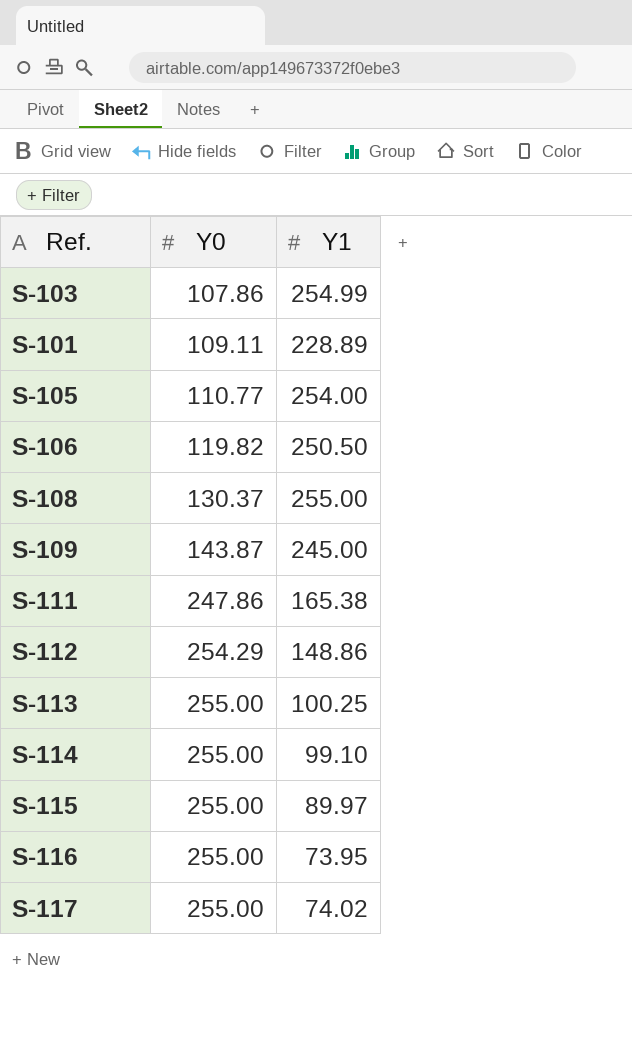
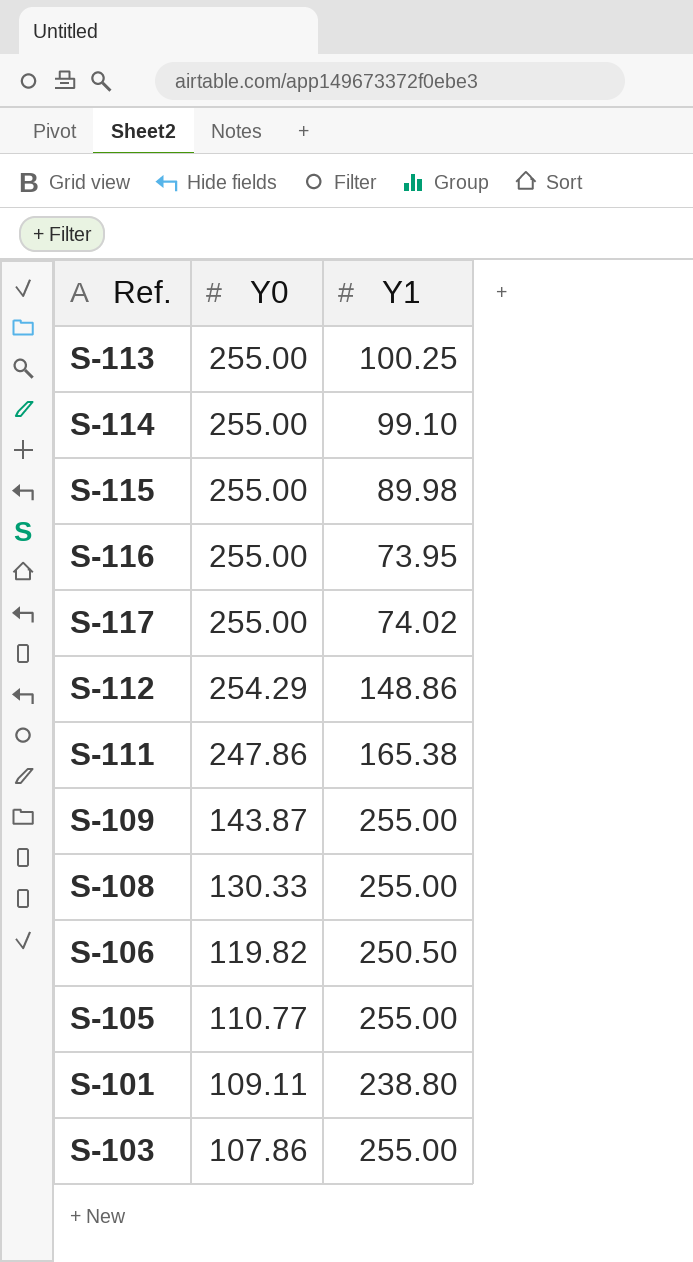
row order: Y0 ascending -> Y0 descending
S-115 | Y1: 89.97 -> 89.98
S-109 | Y1: 245.00 -> 255.00
S-108 | Y0: 130.37 -> 130.33
S-105 | Y1: 254.00 -> 255.00
S-101 | Y1: 228.89 -> 238.80
S-103 | Y1: 254.99 -> 255.00

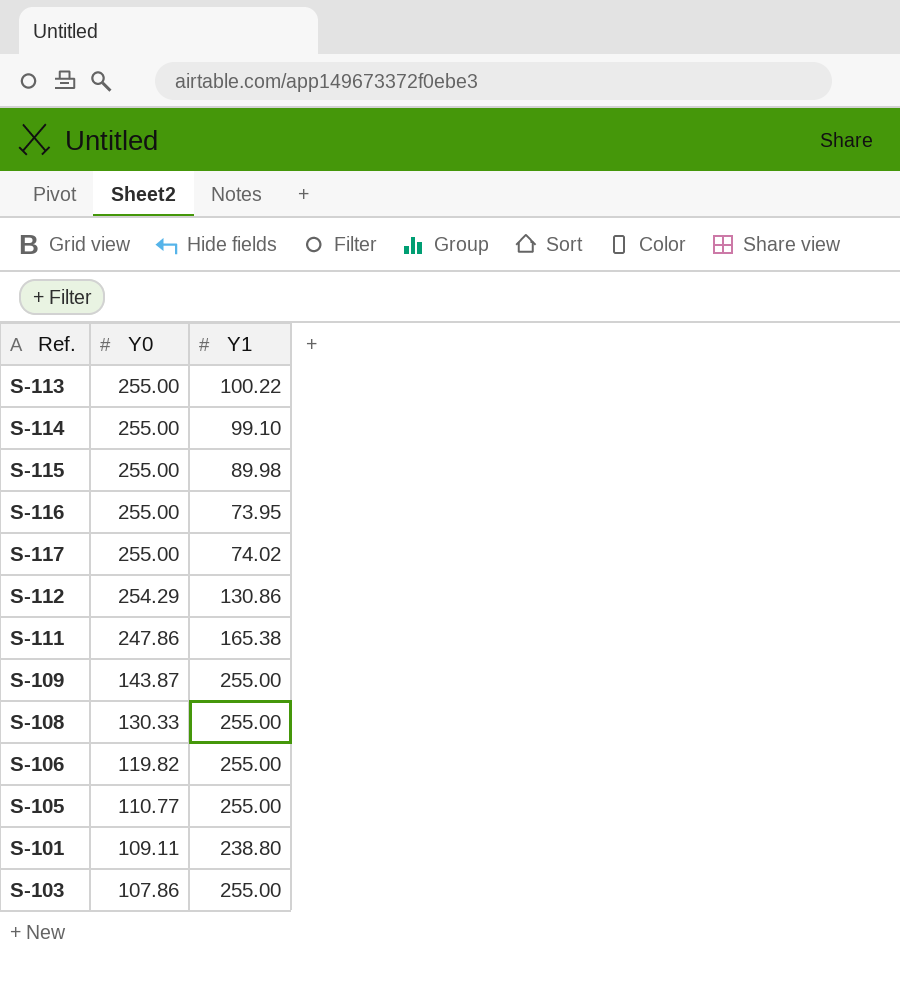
S-113 | Y1: 100.25 -> 100.22
S-112 | Y1: 148.86 -> 130.86
S-106 | Y1: 250.50 -> 255.00

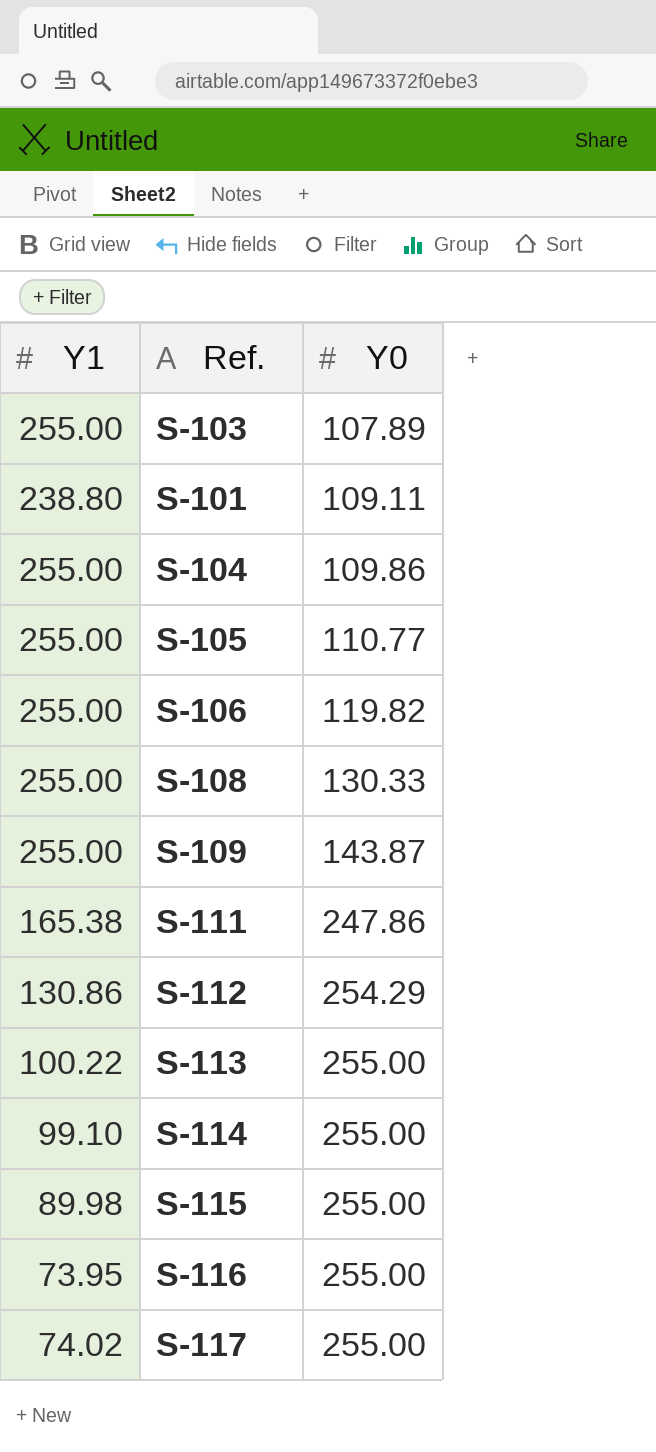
row order: Y0 descending -> Y0 ascending
column Y1 | position: 3 -> 1
S-103 | Y0: 107.86 -> 107.89
row S-104: none -> 255.00 | 109.86

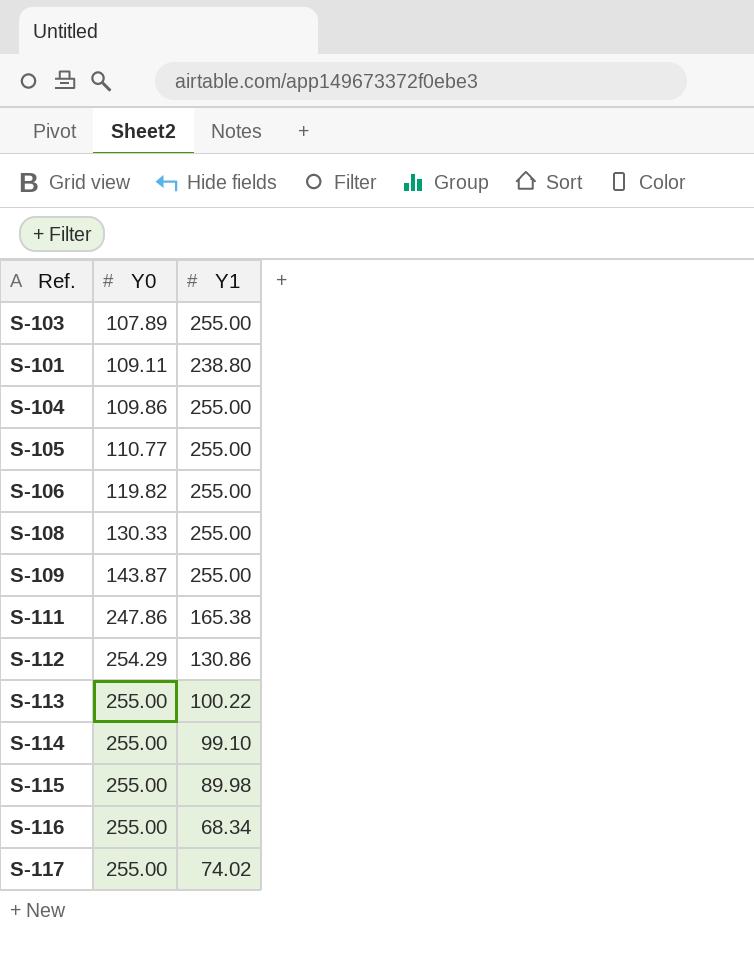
column Y1 | position: 1 -> 3
S-116 | Y1: 73.95 -> 68.34

